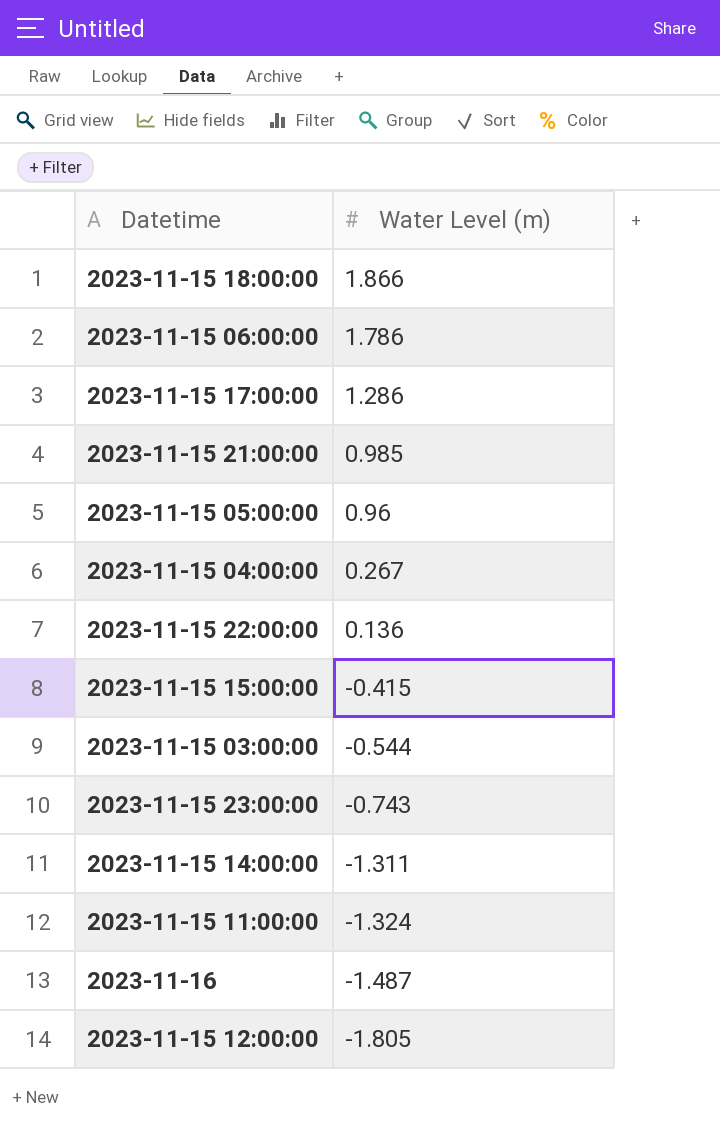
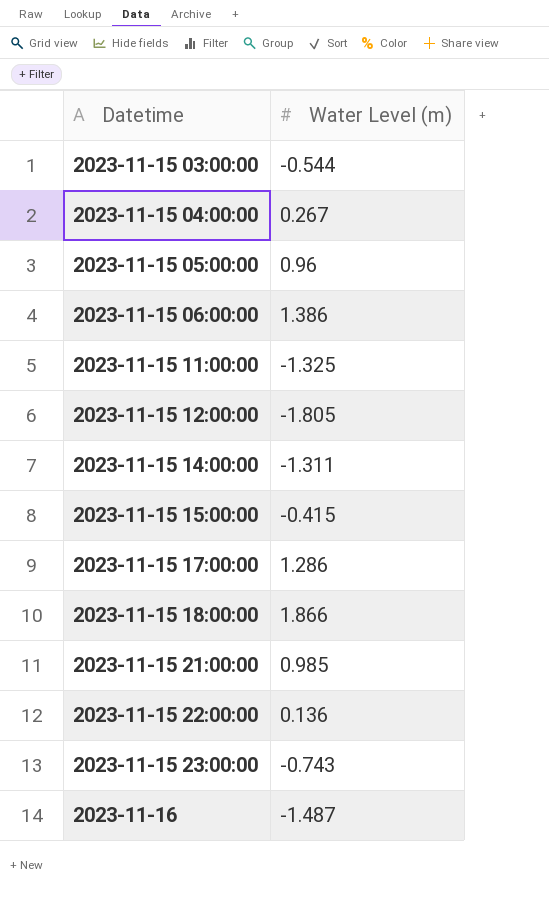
row order: Water Level (m) descending -> Datetime ascending
2023-11-15 06:00:00 | Water Level (m): 1.786 -> 1.386
2023-11-15 11:00:00 | Water Level (m): -1.324 -> -1.325

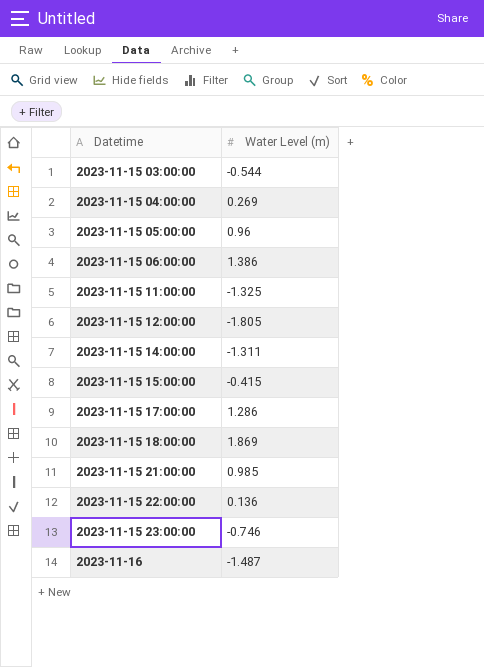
2023-11-15 04:00:00 | Water Level (m): 0.267 -> 0.269
2023-11-15 18:00:00 | Water Level (m): 1.866 -> 1.869
2023-11-15 23:00:00 | Water Level (m): -0.743 -> -0.746

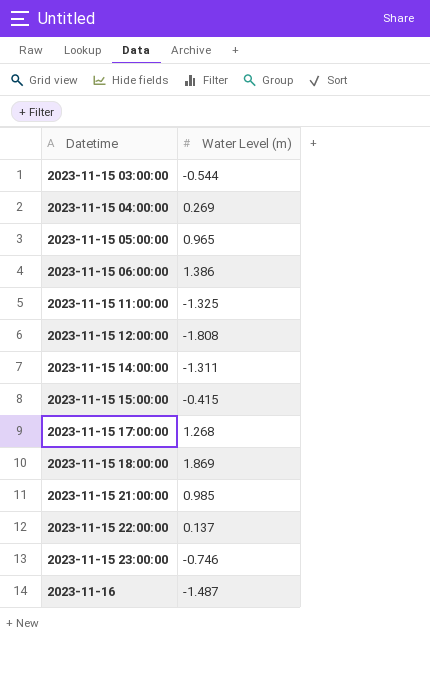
2023-11-15 05:00:00 | Water Level (m): 0.96 -> 0.965
2023-11-15 12:00:00 | Water Level (m): -1.805 -> -1.808
2023-11-15 17:00:00 | Water Level (m): 1.286 -> 1.268
2023-11-15 22:00:00 | Water Level (m): 0.136 -> 0.137

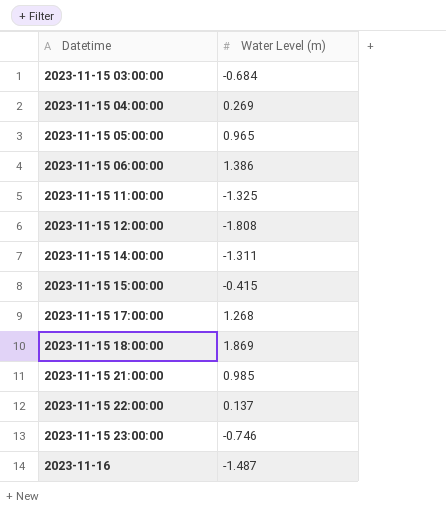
2023-11-15 03:00:00 | Water Level (m): -0.544 -> -0.684

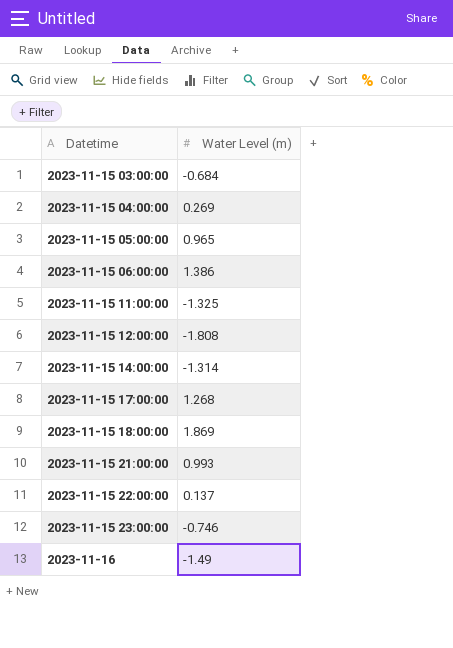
row 2023-11-15 15:00:00: -0.415 -> none
2023-11-15 14:00:00 | Water Level (m): -1.311 -> -1.314
2023-11-15 21:00:00 | Water Level (m): 0.985 -> 0.993
2023-11-16 | Water Level (m): -1.487 -> -1.49

